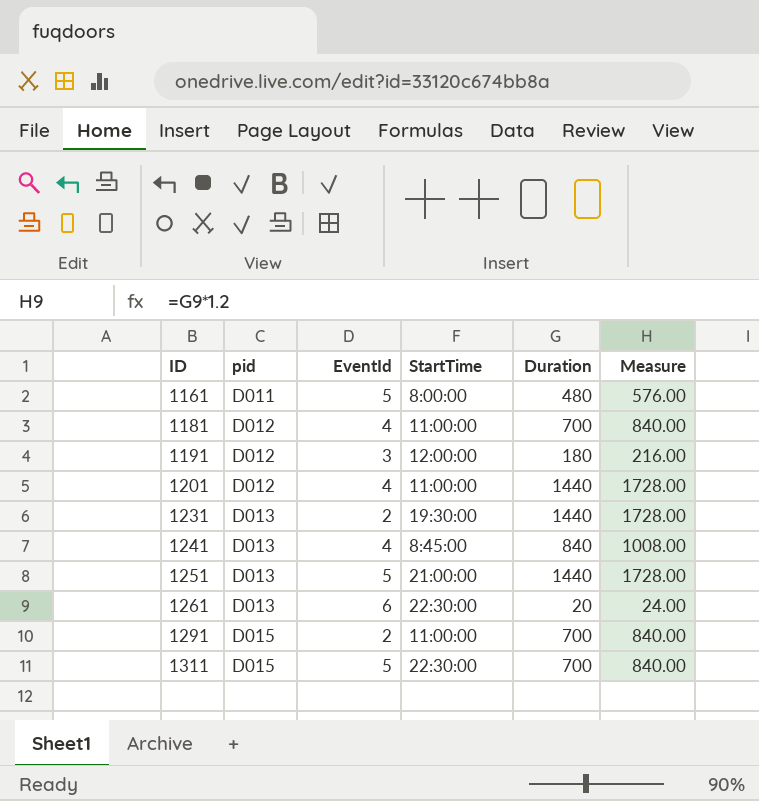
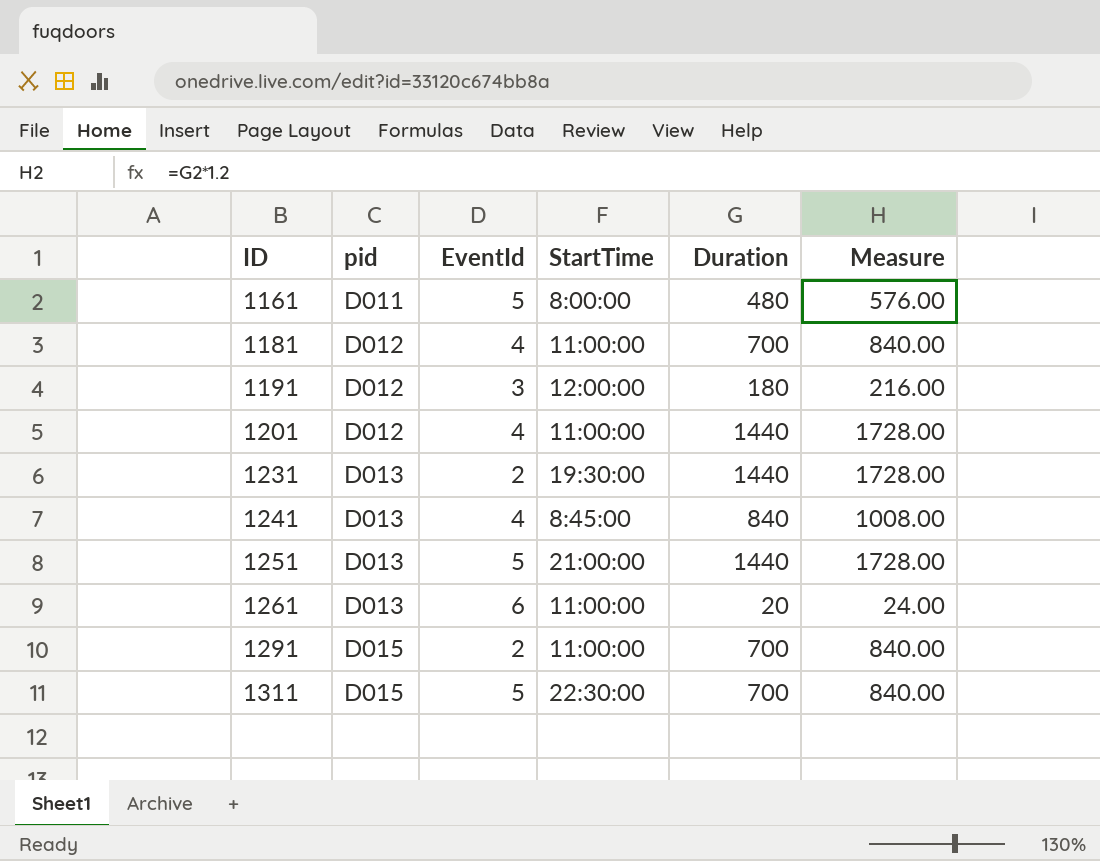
1261 | StartTime: 22:30:00 -> 11:00:00

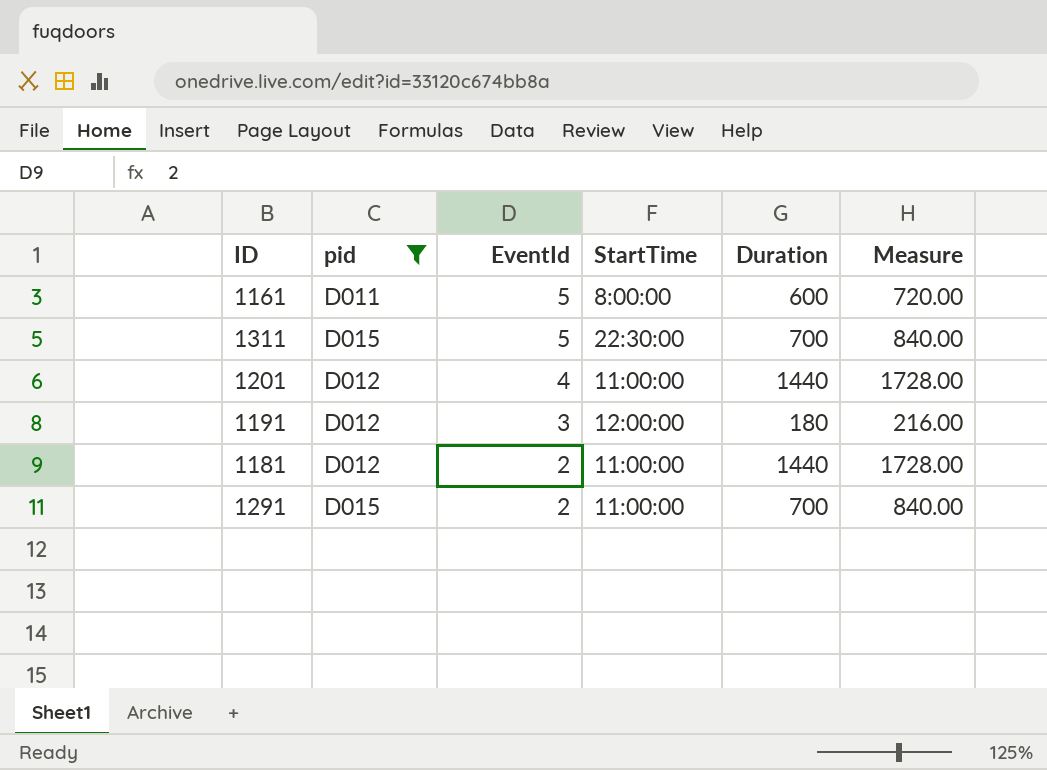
filter: none -> pid != D013
row order: ID ascending -> EventId descending
1161 | Duration: 480 -> 600
1161 | Measure: 576.00 -> 720.00
1181 | EventId: 4 -> 2
1181 | Duration: 700 -> 1440
1181 | Measure: 840.00 -> 1728.00

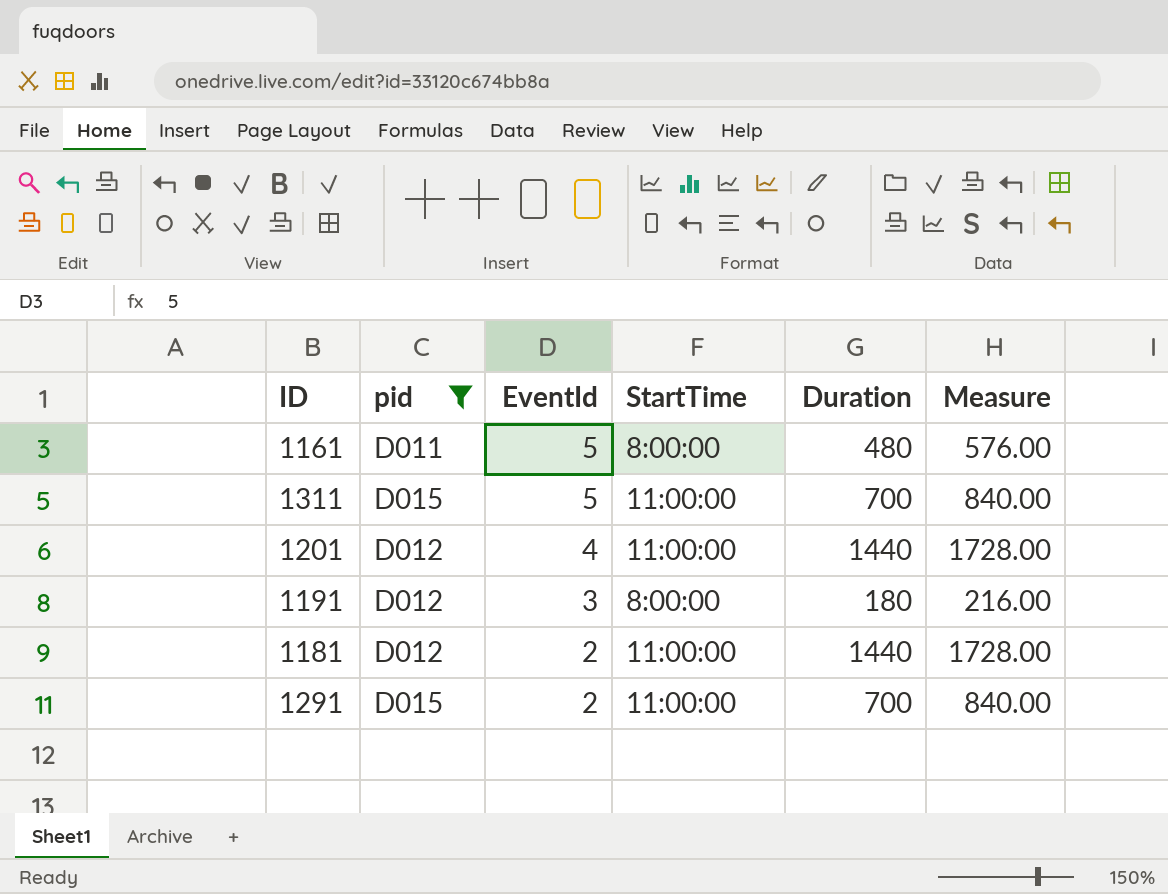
1161 | Duration: 600 -> 480
1161 | Measure: 720.00 -> 576.00
1311 | StartTime: 22:30:00 -> 11:00:00
1191 | StartTime: 12:00:00 -> 8:00:00

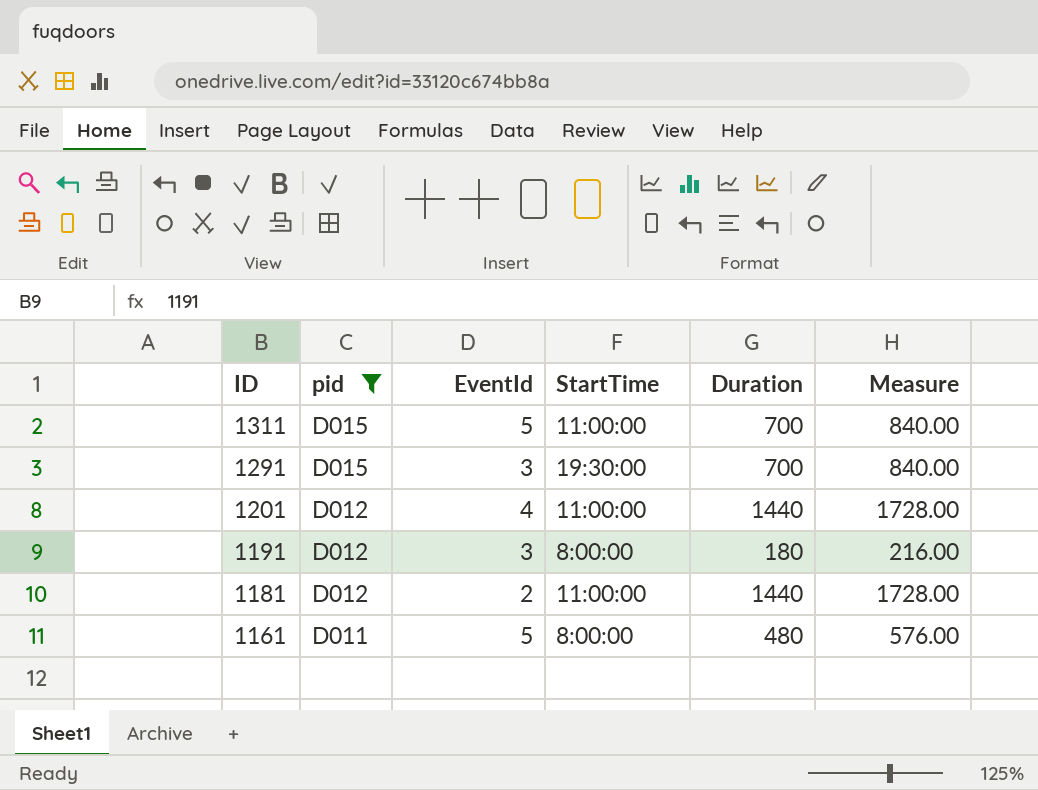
row order: EventId descending -> ID descending
1291 | EventId: 2 -> 3
1291 | StartTime: 11:00:00 -> 19:30:00

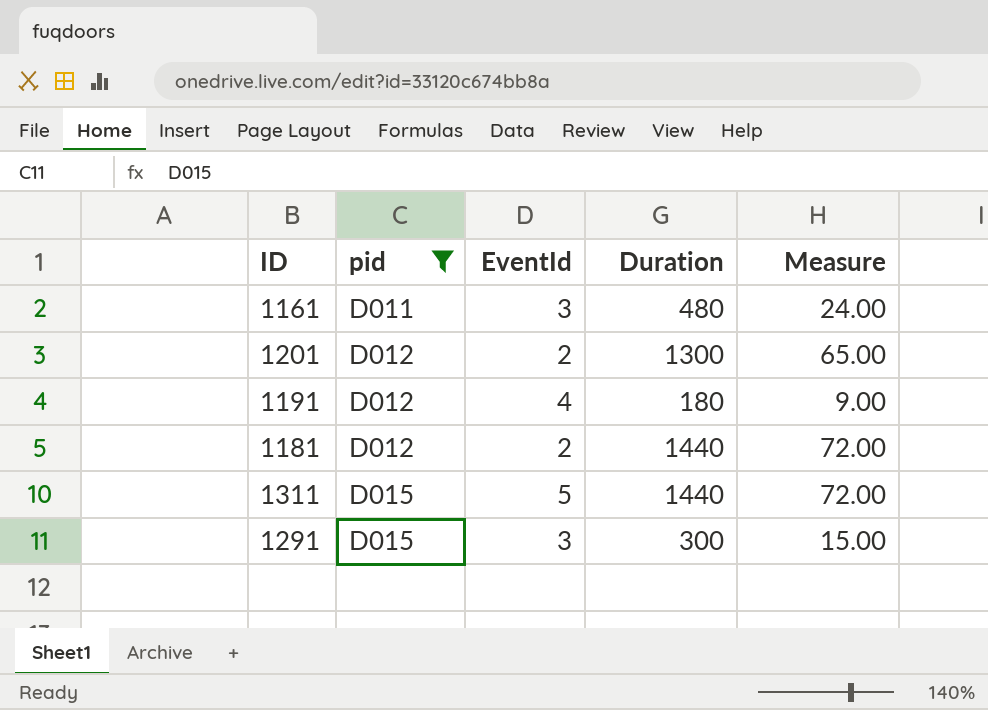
row order: ID descending -> pid ascending
column StartTime | position: 4 -> none
column Measure | formula: [Duration] * 1.2 -> [Duration] * 0.05
1161 | EventId: 5 -> 3
1201 | EventId: 4 -> 2
1201 | Duration: 1440 -> 1300
1191 | EventId: 3 -> 4
1311 | Duration: 700 -> 1440
1291 | Duration: 700 -> 300

